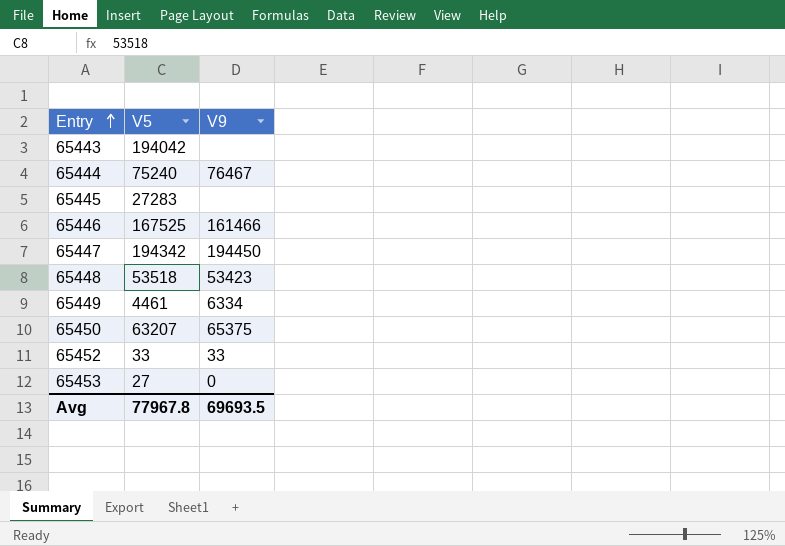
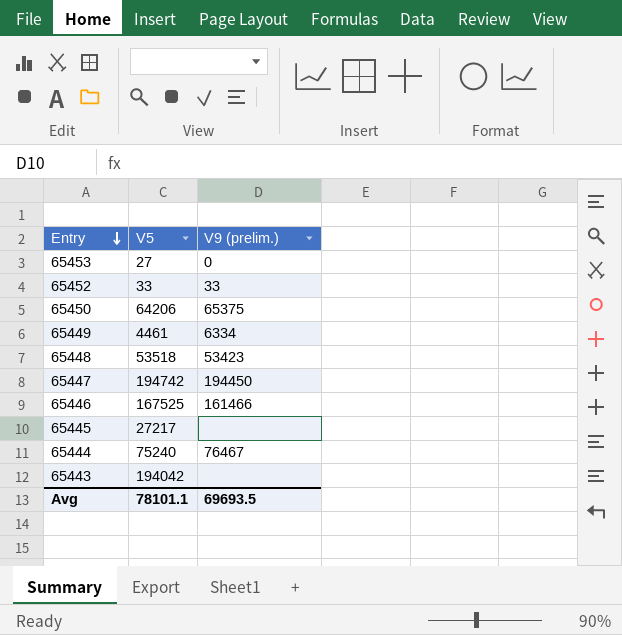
row order: Entry ascending -> Entry descending
column name: V9 -> V9 (prelim.)
65450 | V5: 63207 -> 64206
65447 | V5: 194342 -> 194742
65445 | V5: 27283 -> 27217
Avg | V5: 77967.8 -> 78101.1

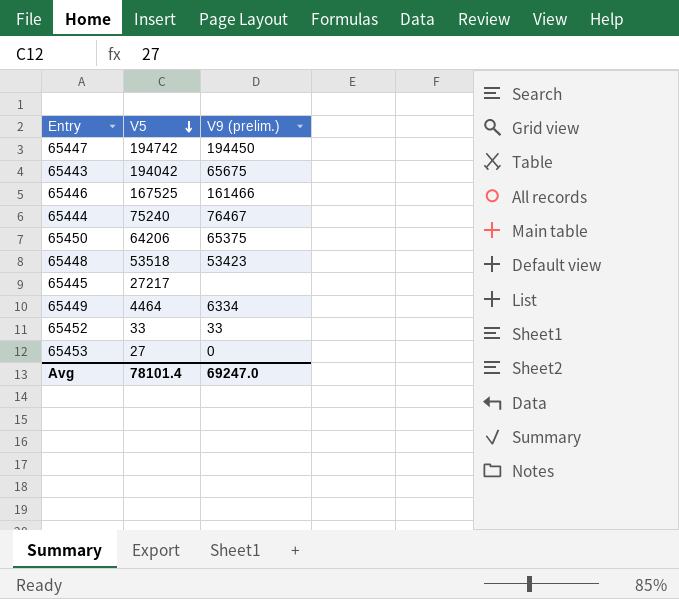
row order: Entry descending -> V5 descending
65443 | V9 (prelim.): none -> 65675
65449 | V5: 4461 -> 4464
Avg | V5: 78101.1 -> 78101.4
Avg | V9 (prelim.): 69693.5 -> 69247.0

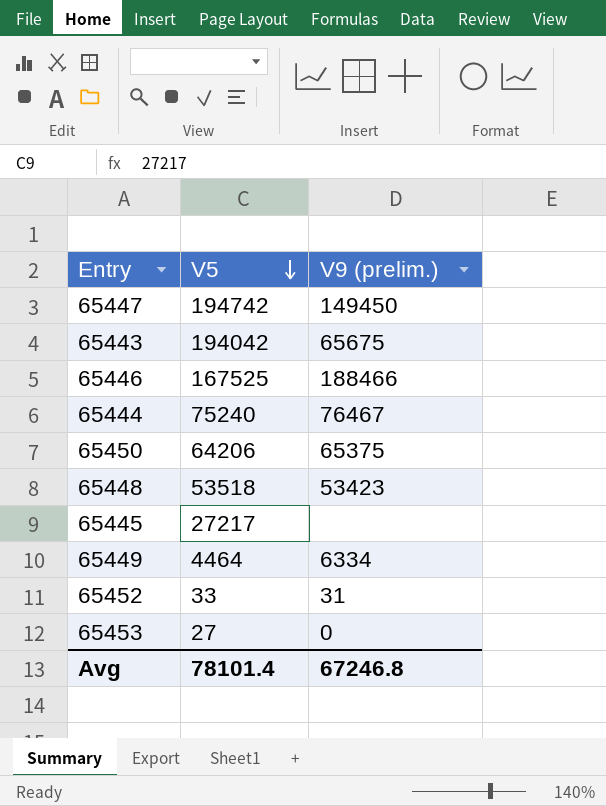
65447 | V9 (prelim.): 194450 -> 149450
65446 | V9 (prelim.): 161466 -> 188466
65452 | V9 (prelim.): 33 -> 31
Avg | V9 (prelim.): 69247.0 -> 67246.8

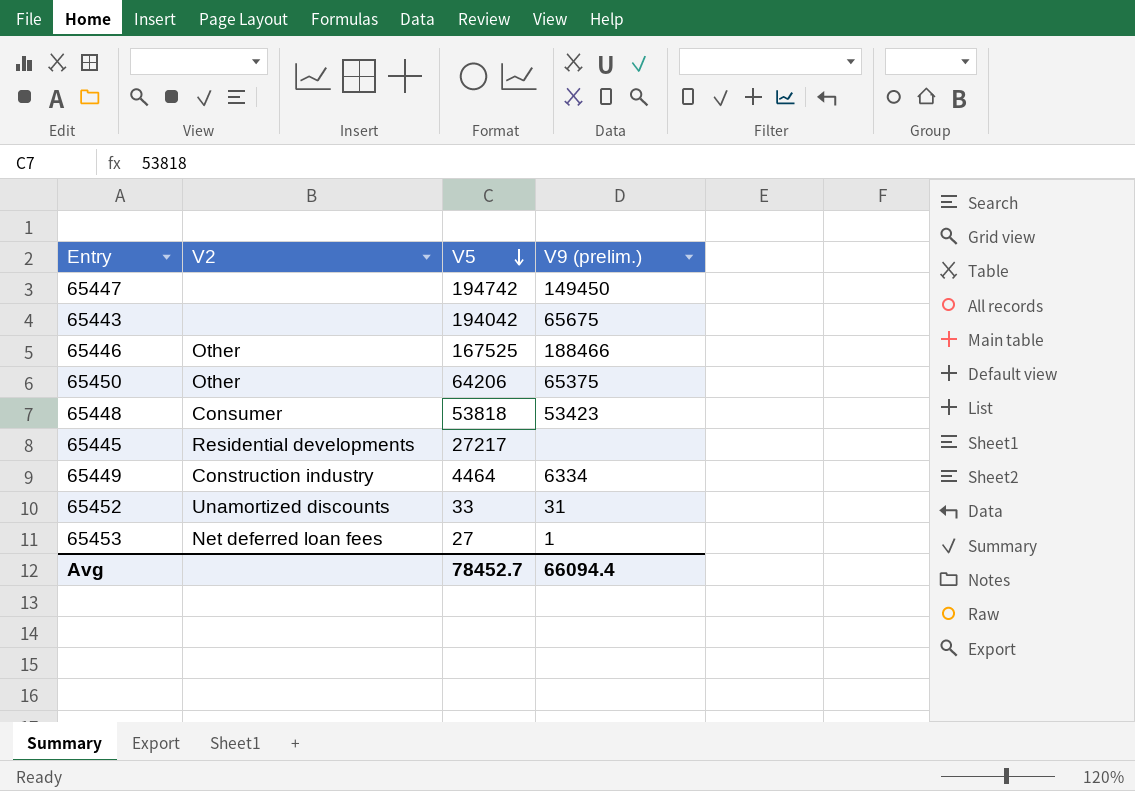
column V2 | position: none -> 2
row 65444: 75240 | 76467 -> none
65448 | V5: 53518 -> 53818
65453 | V9 (prelim.): 0 -> 1
Avg | V5: 78101.4 -> 78452.7
Avg | V9 (prelim.): 67246.8 -> 66094.4

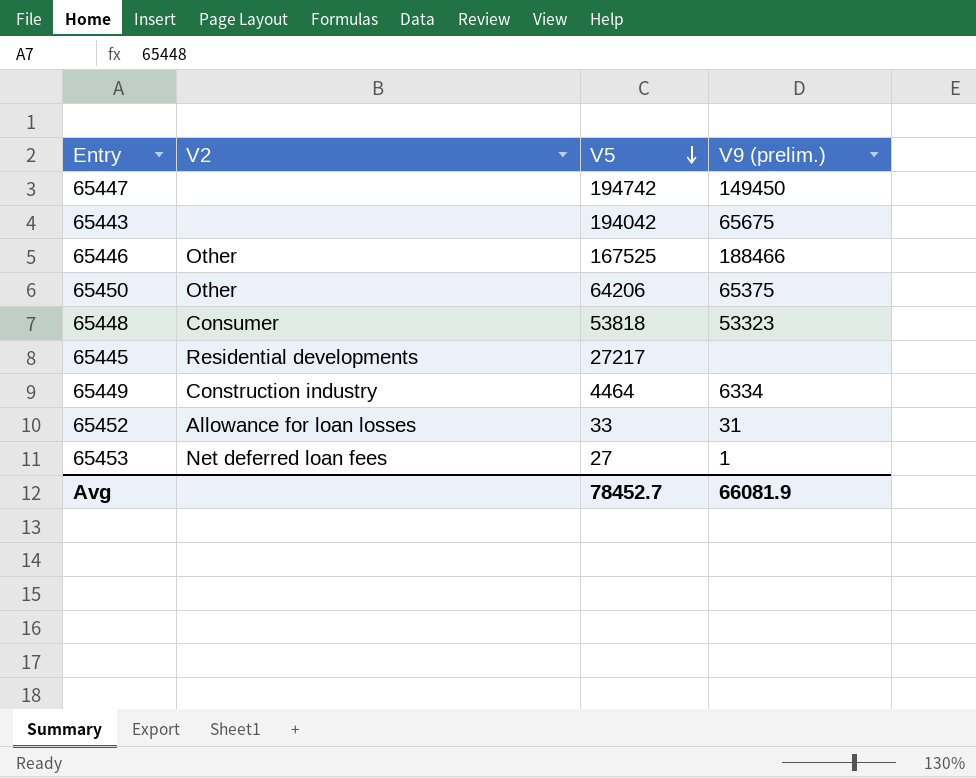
65448 | V9 (prelim.): 53423 -> 53323
65452 | V2: Unamortized discounts -> Allowance for loan losses
Avg | V9 (prelim.): 66094.4 -> 66081.9

